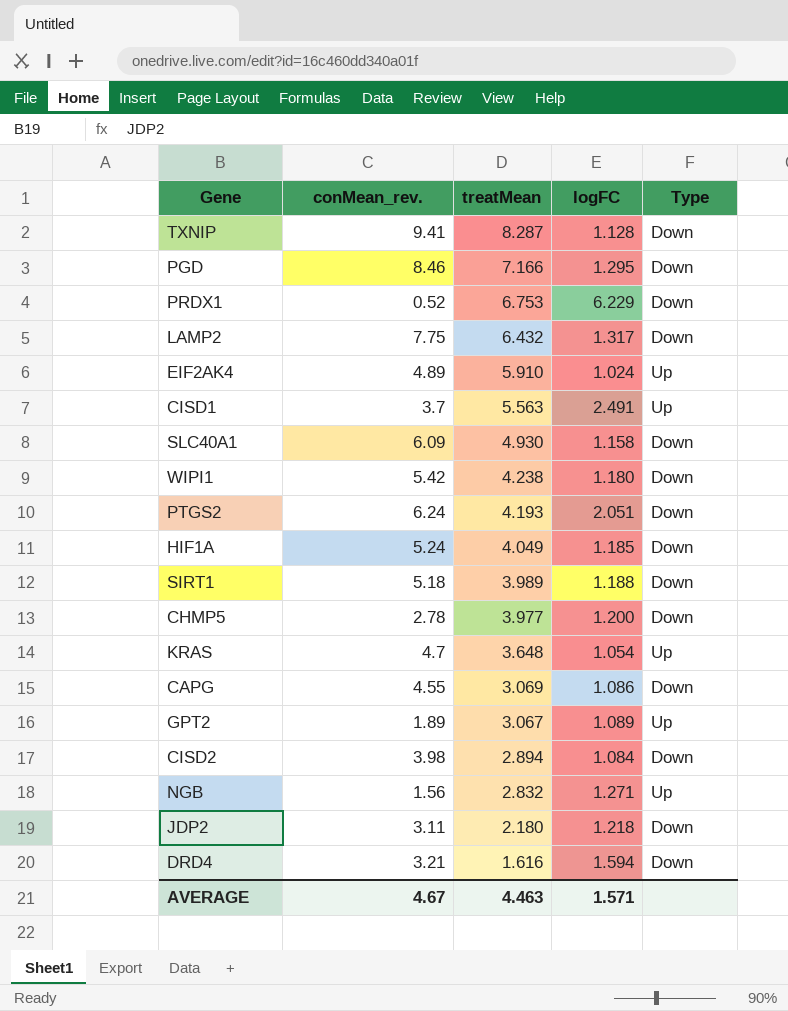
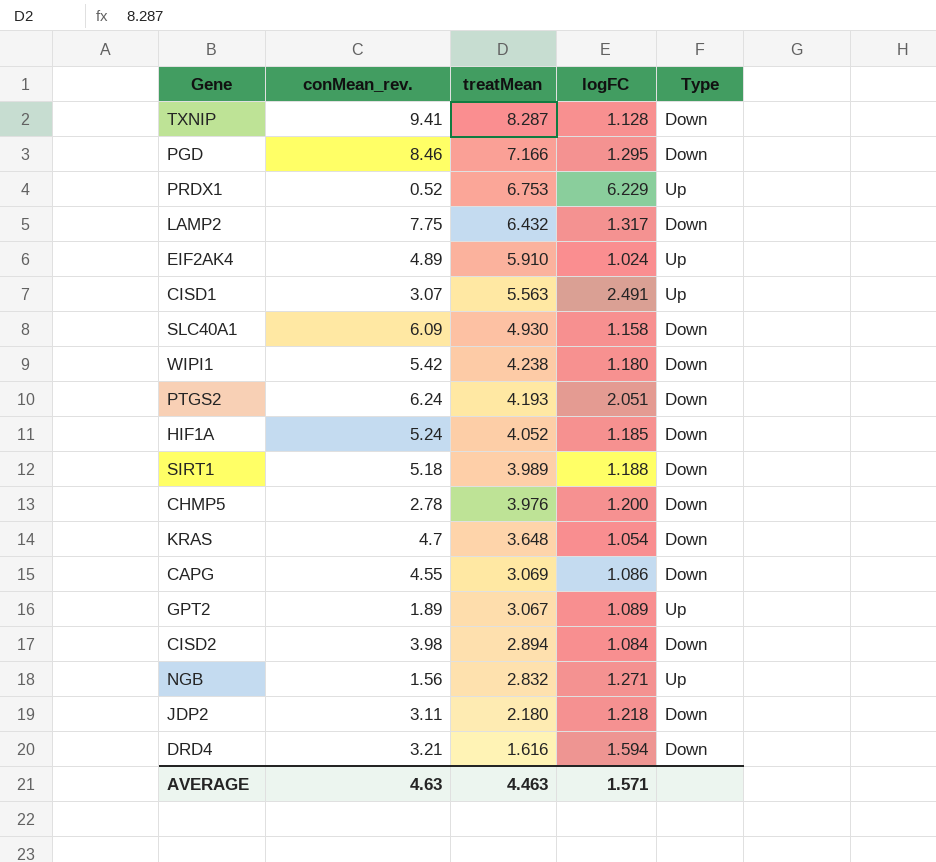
PRDX1 | Type: Down -> Up
CISD1 | conMean_rev.: 3.7 -> 3.07
HIF1A | treatMean: 4.049 -> 4.052
CHMP5 | treatMean: 3.977 -> 3.976
KRAS | Type: Up -> Down
AVERAGE | conMean_rev.: 4.67 -> 4.63

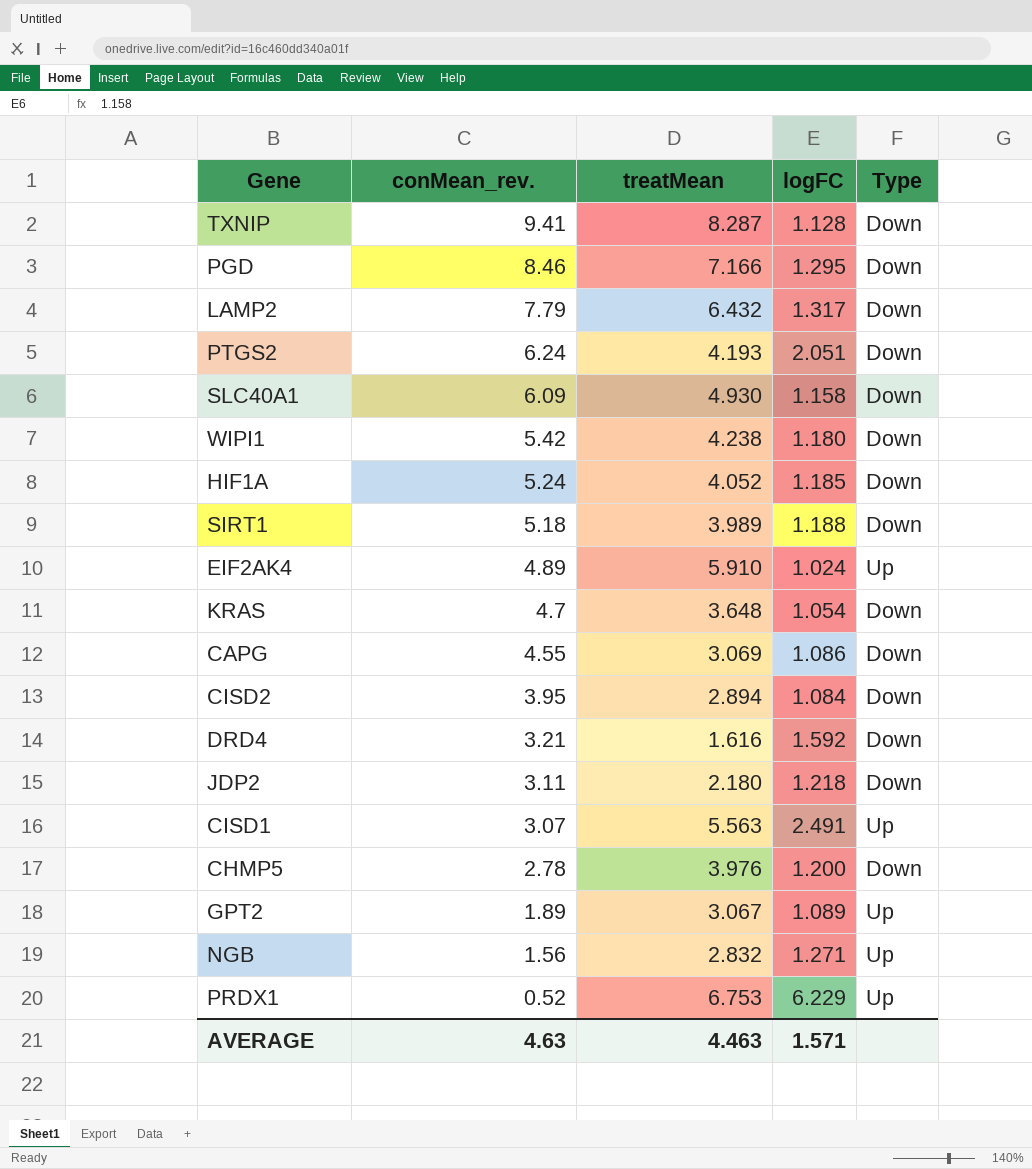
row order: treatMean descending -> conMean_rev. descending
LAMP2 | conMean_rev.: 7.75 -> 7.79
CISD2 | conMean_rev.: 3.98 -> 3.95
DRD4 | logFC: 1.594 -> 1.592

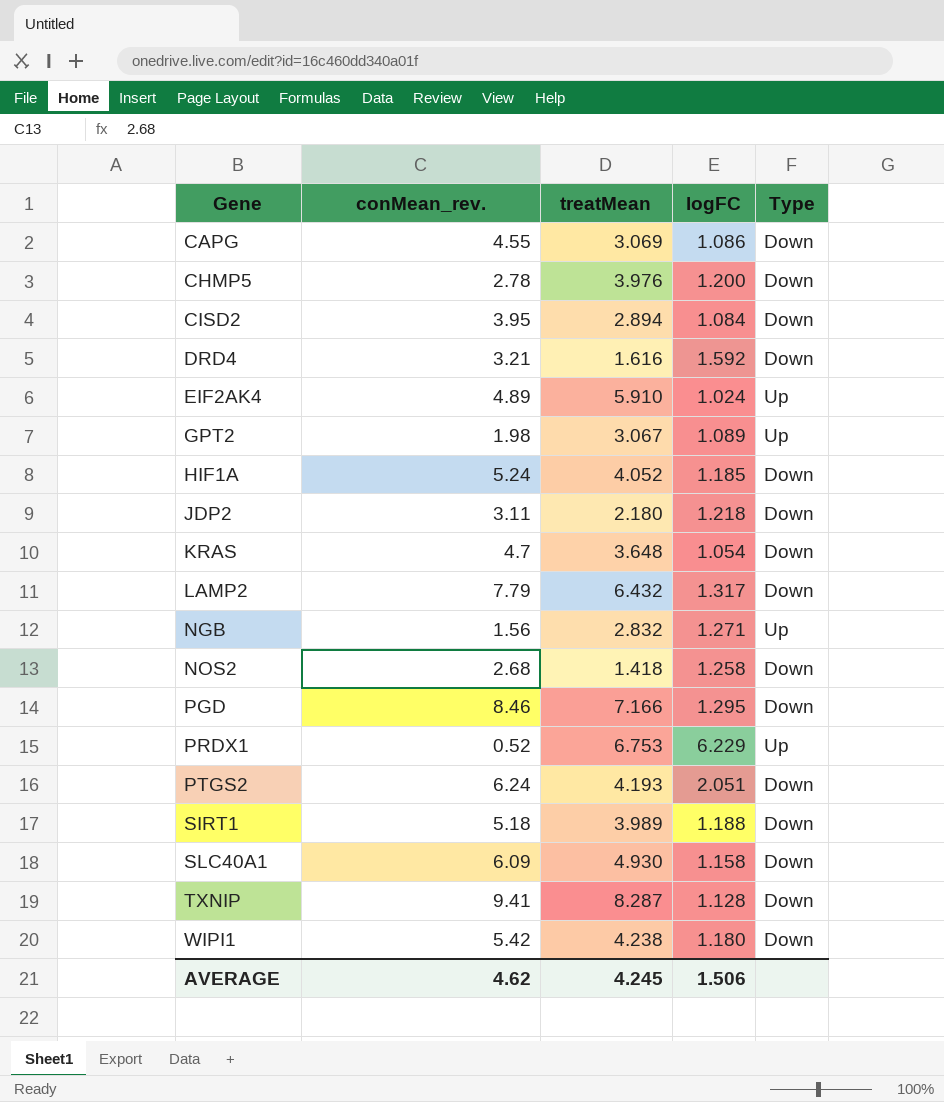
row order: conMean_rev. descending -> Gene ascending
row CISD1: 3.07 | 5.563 | 2.491 | Up -> none
GPT2 | conMean_rev.: 1.89 -> 1.98
row NOS2: none -> 2.68 | 1.418 | 1.258 | Down
AVERAGE | conMean_rev.: 4.63 -> 4.62
AVERAGE | treatMean: 4.463 -> 4.245
AVERAGE | logFC: 1.571 -> 1.506

